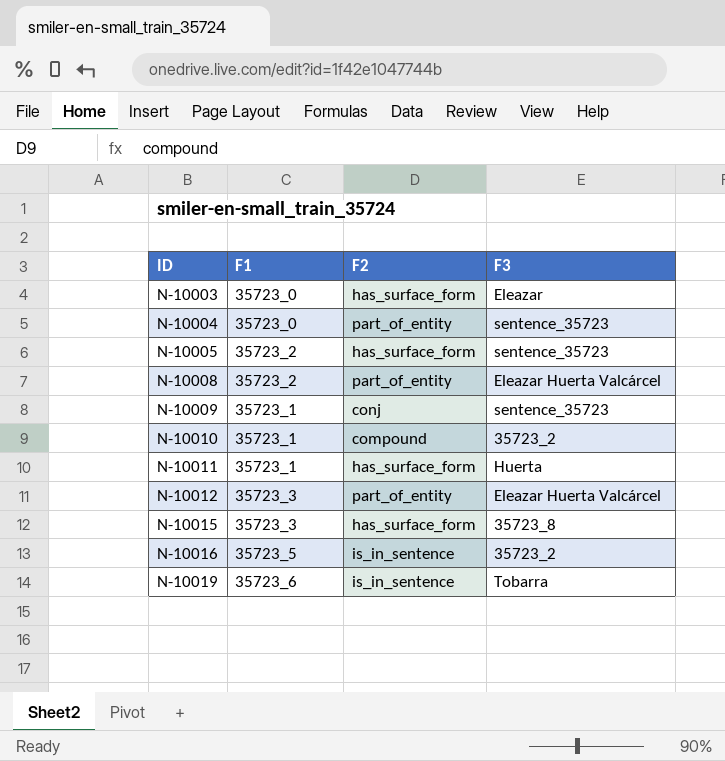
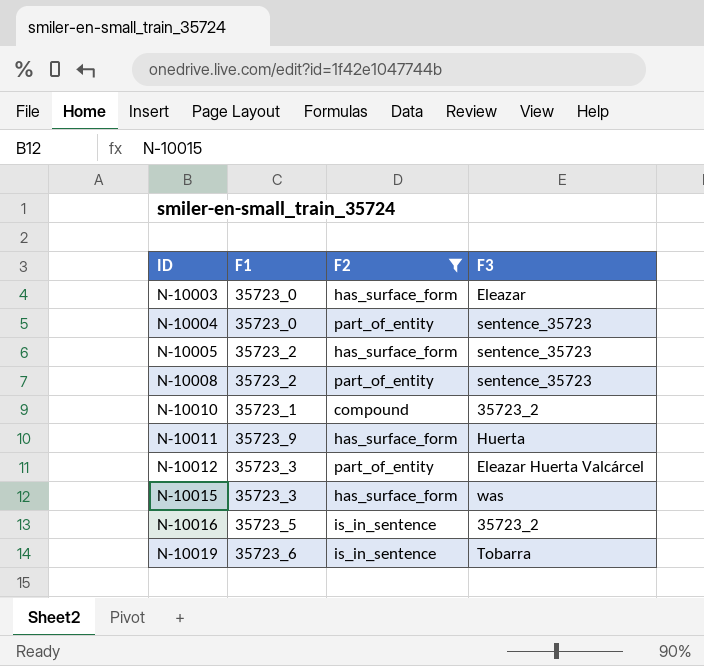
filter: none -> F2 != conj
N-10008 | F3: Eleazar Huerta Valcárcel -> sentence_35723
N-10011 | F1: 35723_1 -> 35723_9
N-10015 | F3: 35723_8 -> was

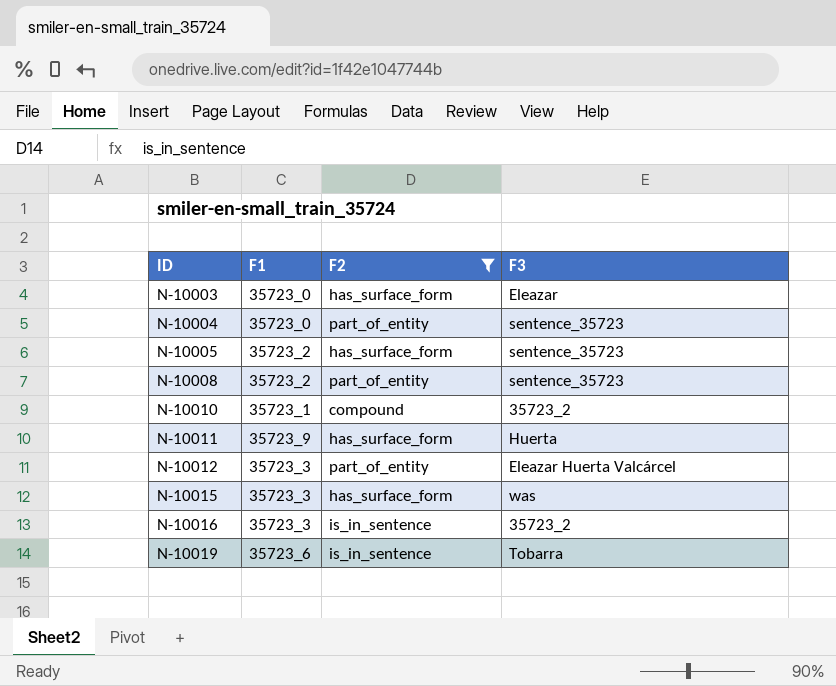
N-10016 | F1: 35723_5 -> 35723_3

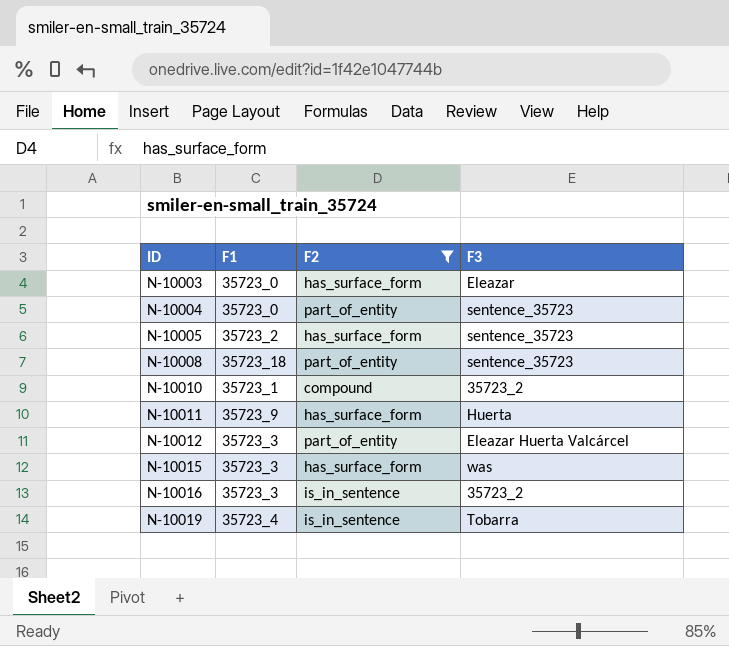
N-10008 | F1: 35723_2 -> 35723_18
N-10019 | F1: 35723_6 -> 35723_4

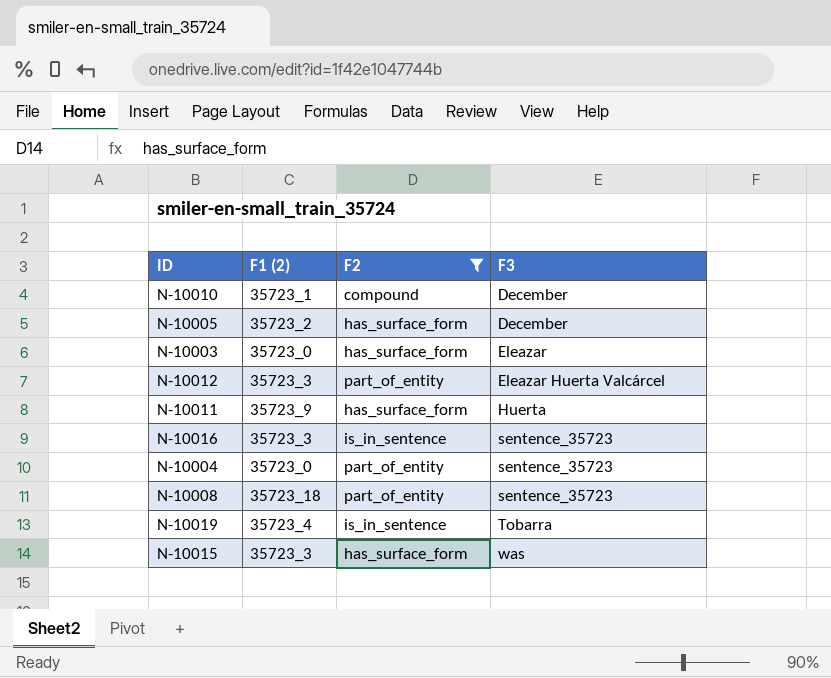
row order: ID ascending -> F3 ascending
column name: F1 -> F1 (2)
N-10010 | F3: 35723_2 -> December
N-10005 | F3: sentence_35723 -> December
N-10016 | F3: 35723_2 -> sentence_35723

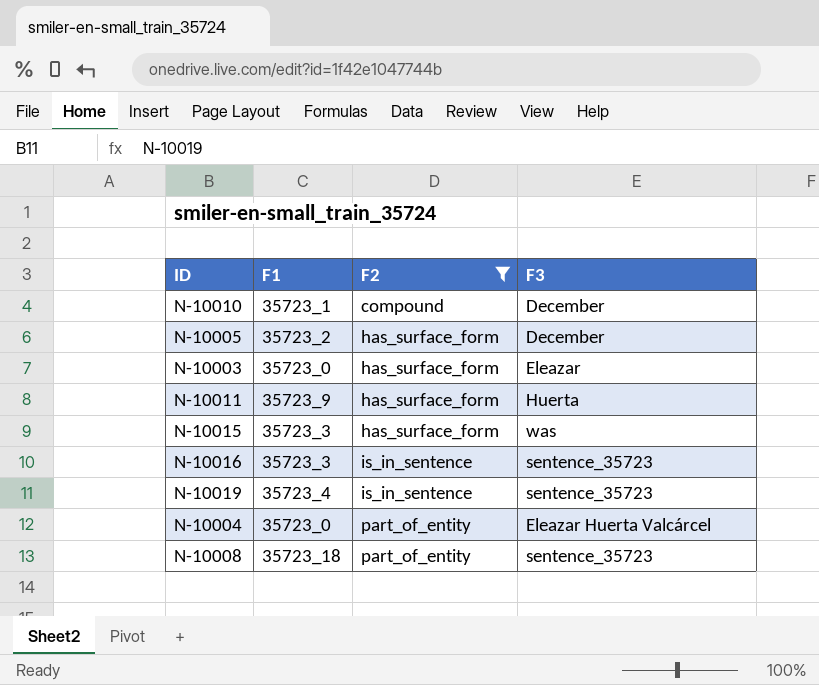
row order: F3 ascending -> F2 ascending
column name: F1 (2) -> F1
row N-10012: 35723_3 | part_of_entity | Eleazar Huerta Valcárcel -> none
N-10019 | F3: Tobarra -> sentence_35723
N-10004 | F3: sentence_35723 -> Eleazar Huerta Valcárcel

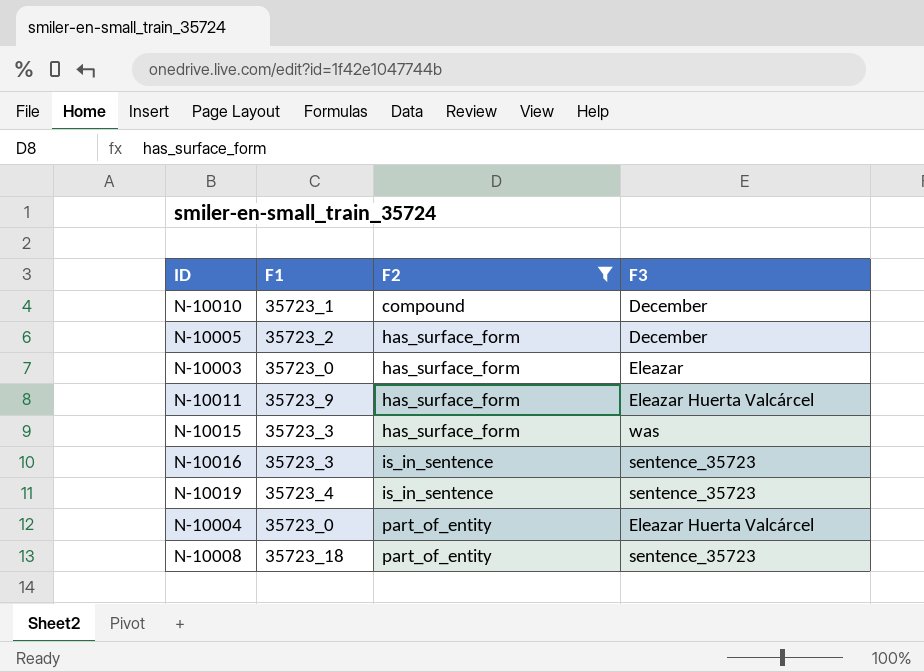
N-10011 | F3: Huerta -> Eleazar Huerta Valcárcel

